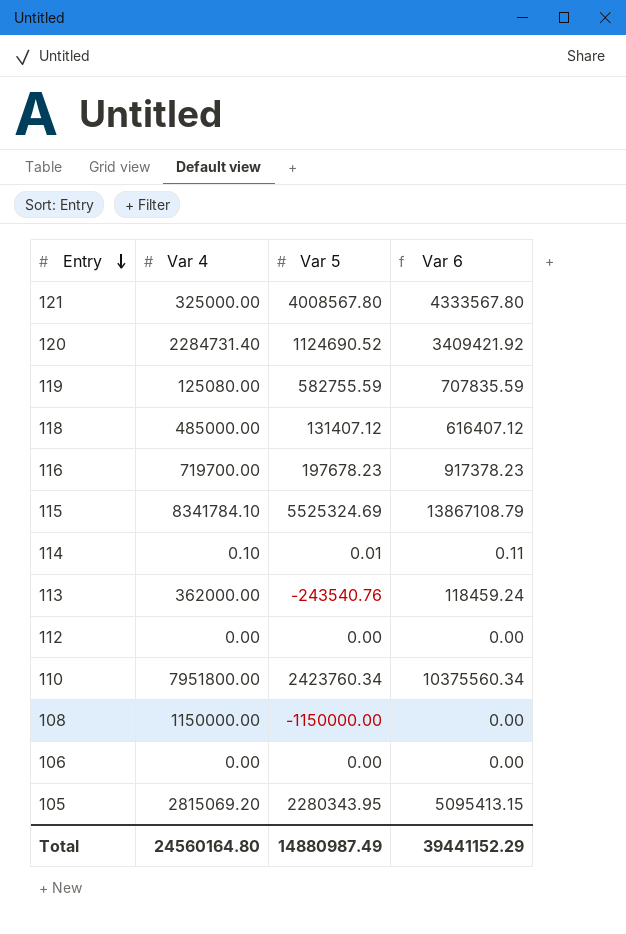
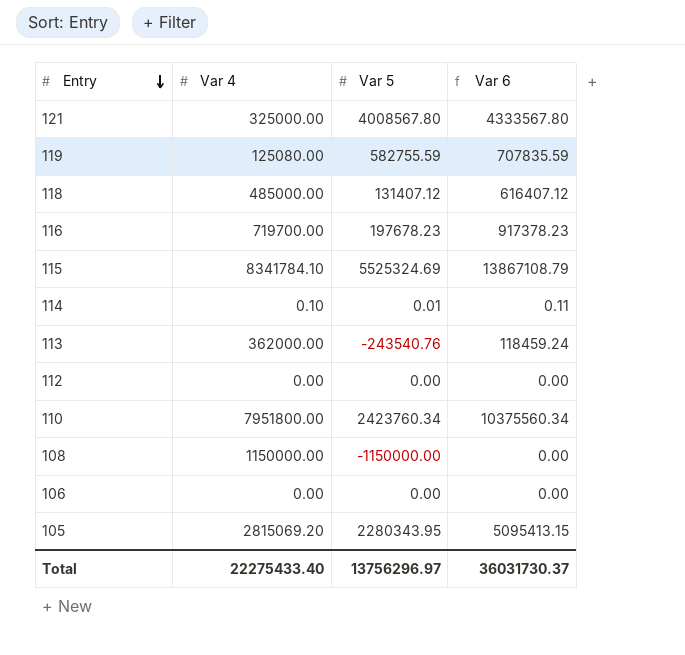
row 120: 2284731.40 | 1124690.52 | 3409421.92 -> none
Total | Var 4: 24560164.80 -> 22275433.40
Total | Var 5: 14880987.49 -> 13756296.97
Total | Var 6: 39441152.29 -> 36031730.37

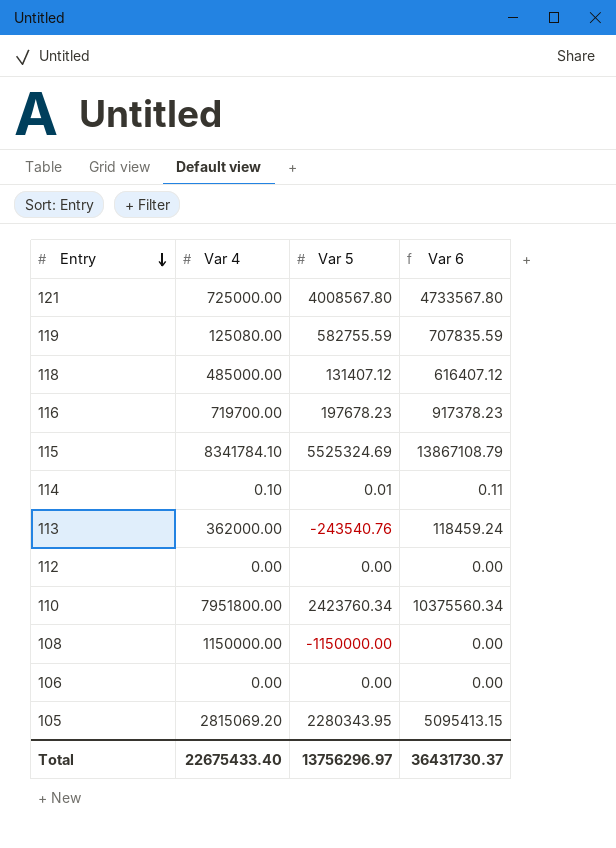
121 | Var 4: 325000.00 -> 725000.00
121 | Var 6: 4333567.80 -> 4733567.80
Total | Var 4: 22275433.40 -> 22675433.40
Total | Var 6: 36031730.37 -> 36431730.37

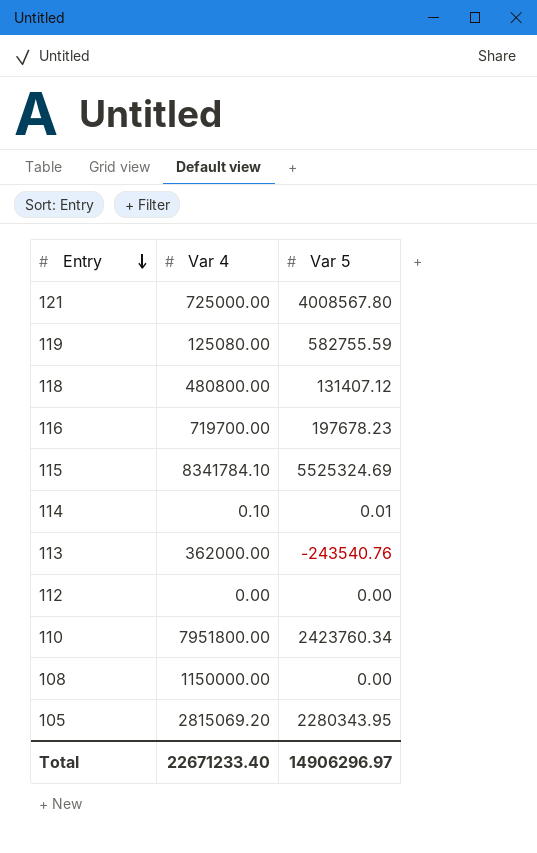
column Var 6 | formula: [Var 4] + [Var 5] -> none
row 106: 0.00 | 0.00 | 0.00 -> none
118 | Var 4: 485000.00 -> 480800.00
108 | Var 5: -1150000.00 -> 0.00
Total | Var 4: 22675433.40 -> 22671233.40
Total | Var 5: 13756296.97 -> 14906296.97

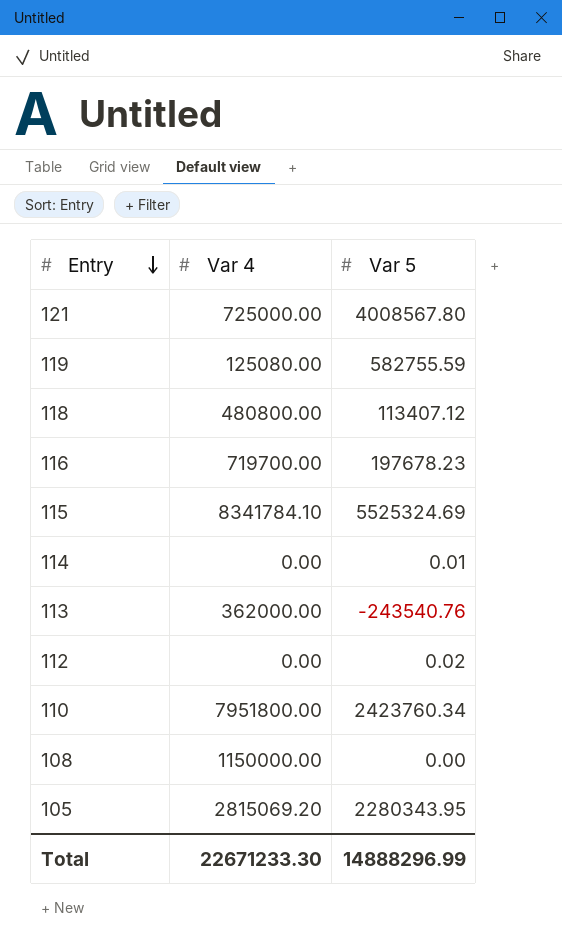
118 | Var 5: 131407.12 -> 113407.12
114 | Var 4: 0.10 -> 0.00
112 | Var 5: 0.00 -> 0.02
Total | Var 4: 22671233.40 -> 22671233.30
Total | Var 5: 14906296.97 -> 14888296.99

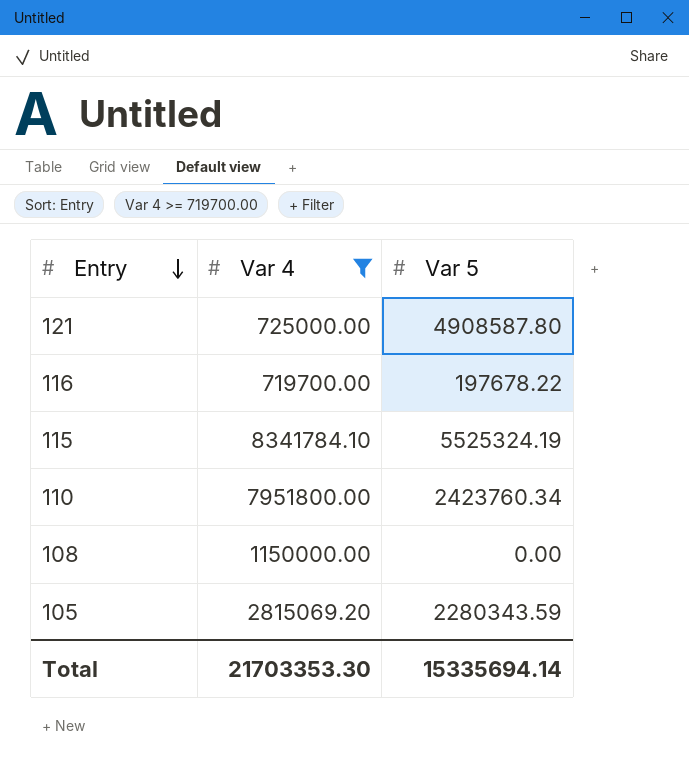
filter: none -> Var 4 >= 719700.00
121 | Var 5: 4008567.80 -> 4908587.80
116 | Var 5: 197678.23 -> 197678.22
115 | Var 5: 5525324.69 -> 5525324.19
105 | Var 5: 2280343.95 -> 2280343.59
Total | Var 4: 22671233.30 -> 21703353.30
Total | Var 5: 14888296.99 -> 15335694.14

